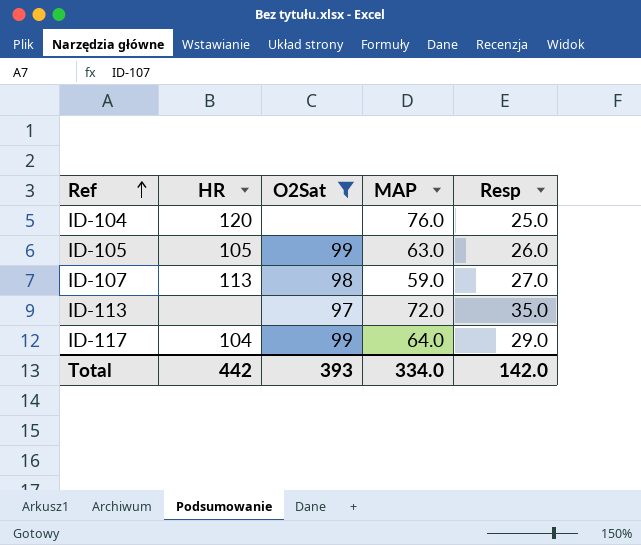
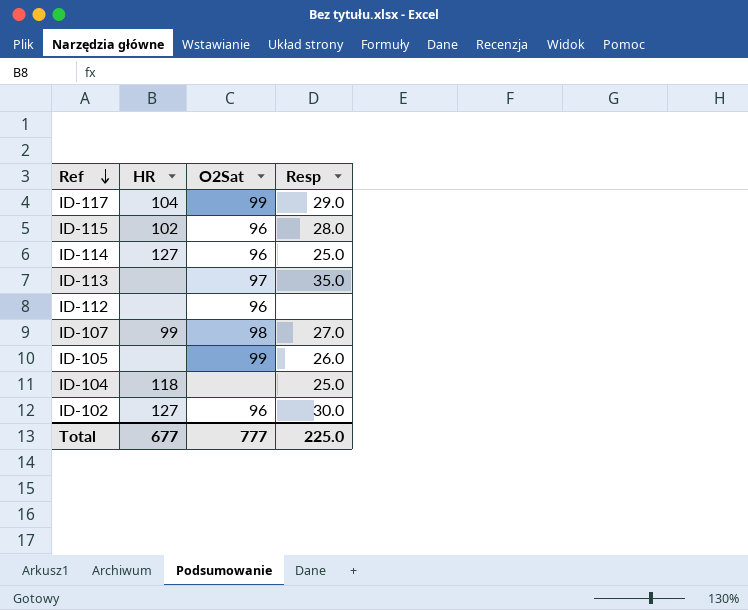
filter: O2Sat != 96 -> none
row order: Ref ascending -> Ref descending
column MAP | position: 4 -> none
ID-107 | HR: 113 -> 99
ID-105 | HR: 105 -> none
ID-104 | HR: 120 -> 118
Total | HR: 442 -> 677
Total | O2Sat: 393 -> 777
Total | Resp: 142.0 -> 225.0

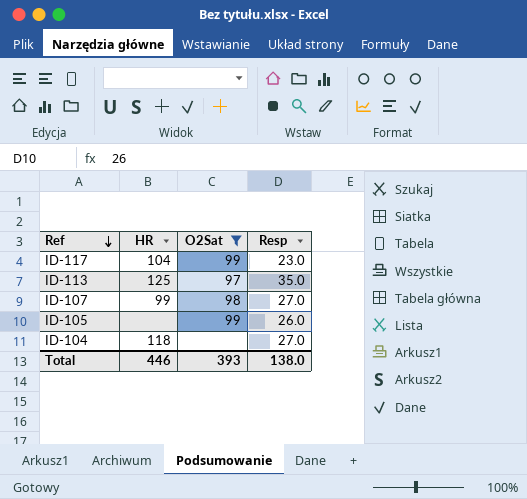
filter: none -> O2Sat != 96
ID-117 | Resp: 29.0 -> 23.0
ID-113 | HR: none -> 125
ID-104 | Resp: 25.0 -> 27.0
Total | HR: 677 -> 446
Total | O2Sat: 777 -> 393
Total | Resp: 225.0 -> 138.0

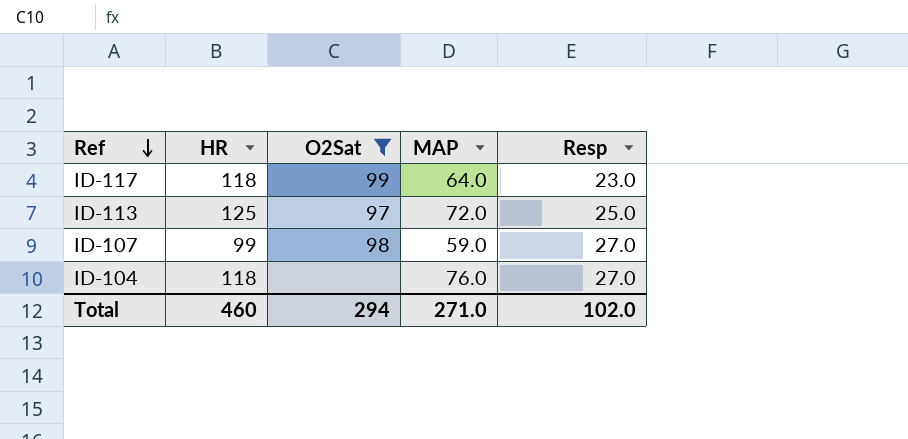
column MAP | position: none -> 4
row ID-105: none | 99 | 26.0 -> none
ID-117 | HR: 104 -> 118
ID-113 | Resp: 35.0 -> 25.0
Total | HR: 446 -> 460
Total | O2Sat: 393 -> 294
Total | Resp: 138.0 -> 102.0

